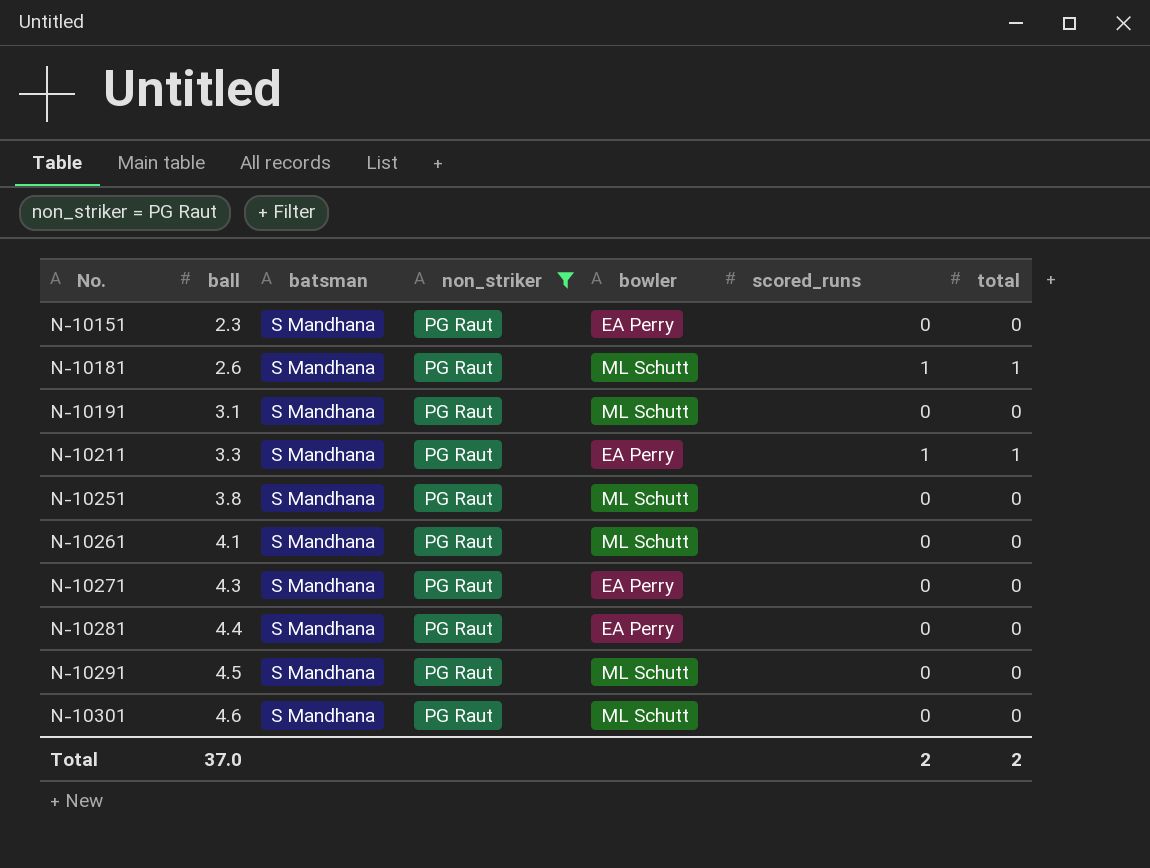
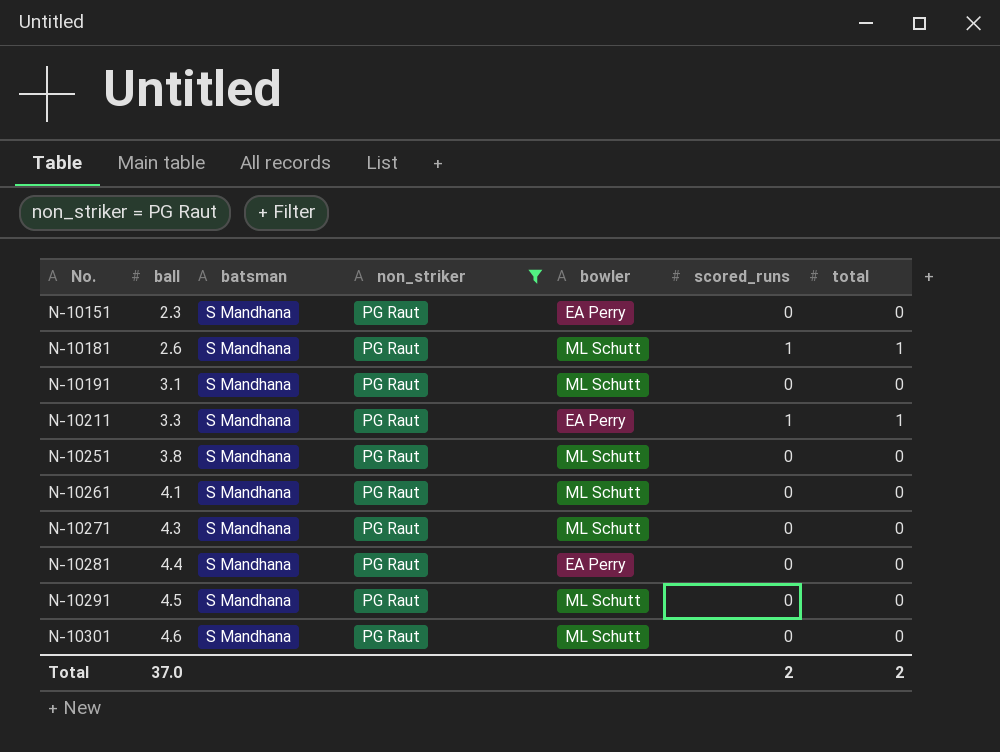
N-10271 | bowler: EA Perry -> ML Schutt

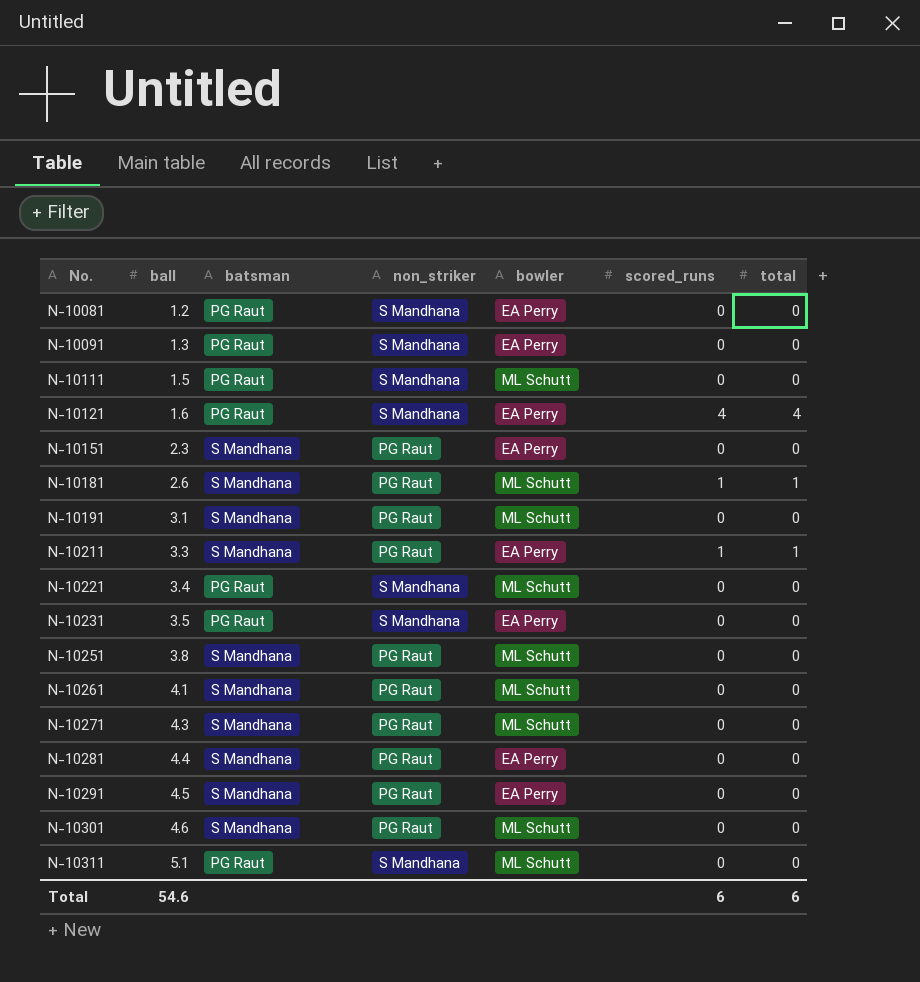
filter: non_striker = PG Raut -> none
N-10291 | bowler: ML Schutt -> EA Perry
Total | ball: 37.0 -> 54.6
Total | scored_runs: 2 -> 6
Total | total: 2 -> 6

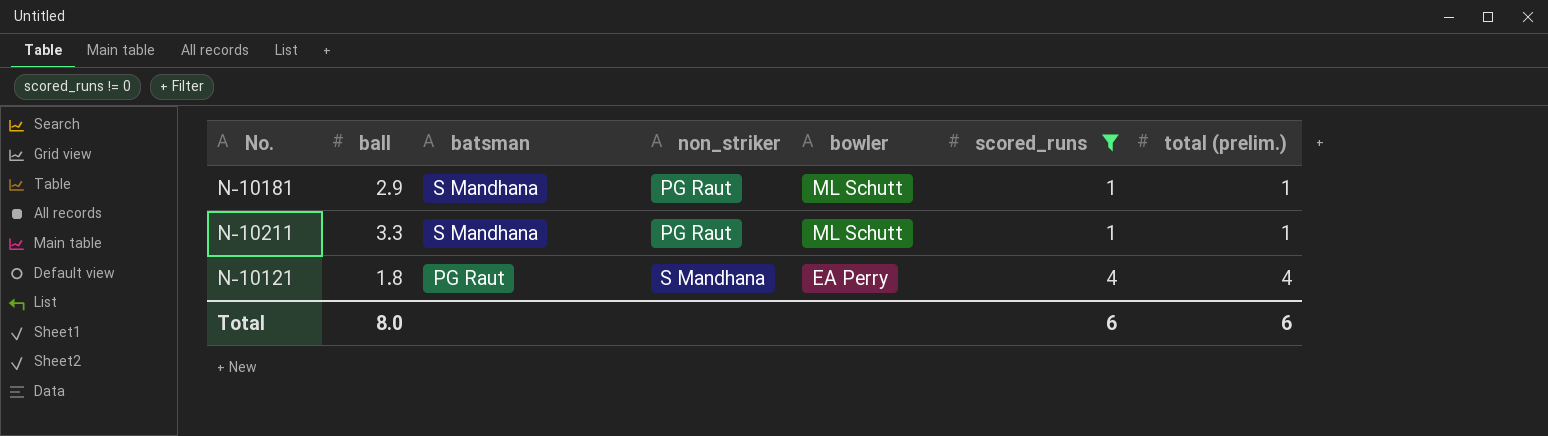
filter: none -> scored_runs != 0
row order: No. ascending -> batsman descending
column name: total -> total (prelim.)
N-10181 | ball: 2.6 -> 2.9
N-10211 | bowler: EA Perry -> ML Schutt
N-10121 | ball: 1.6 -> 1.8
Total | ball: 54.6 -> 8.0

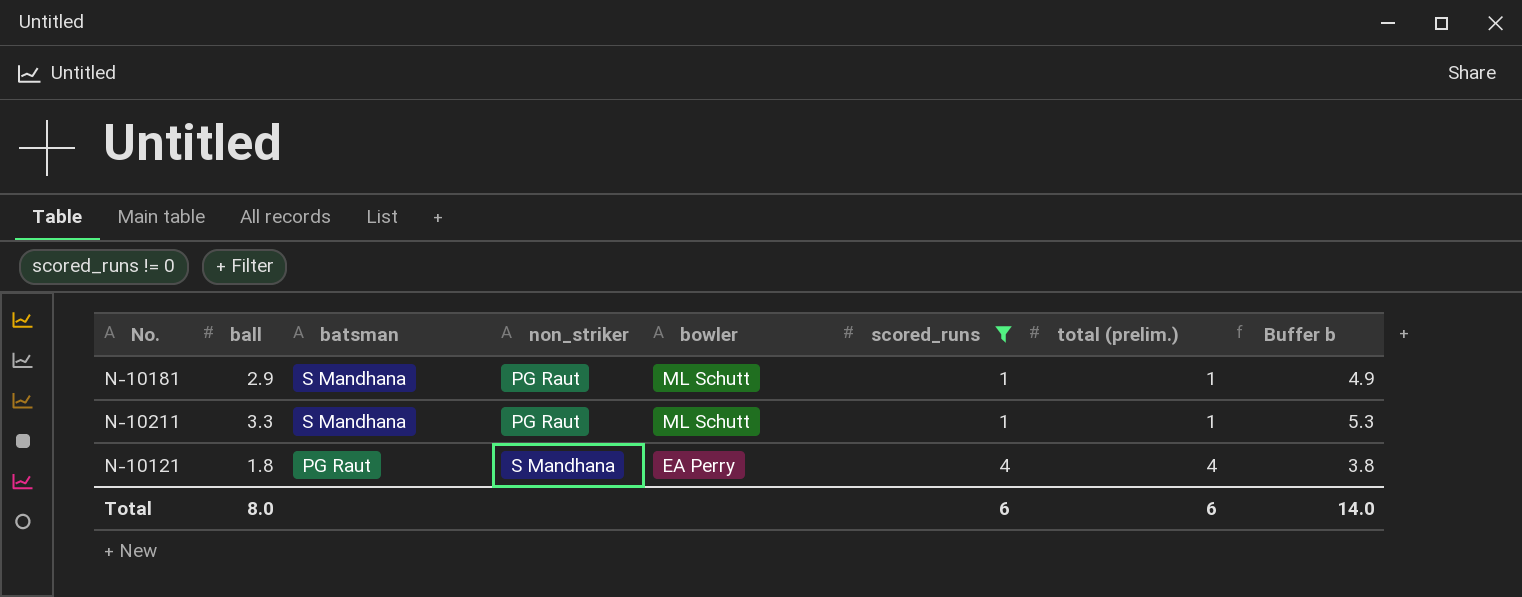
column Buffer b | formula: none -> [ball] + 2

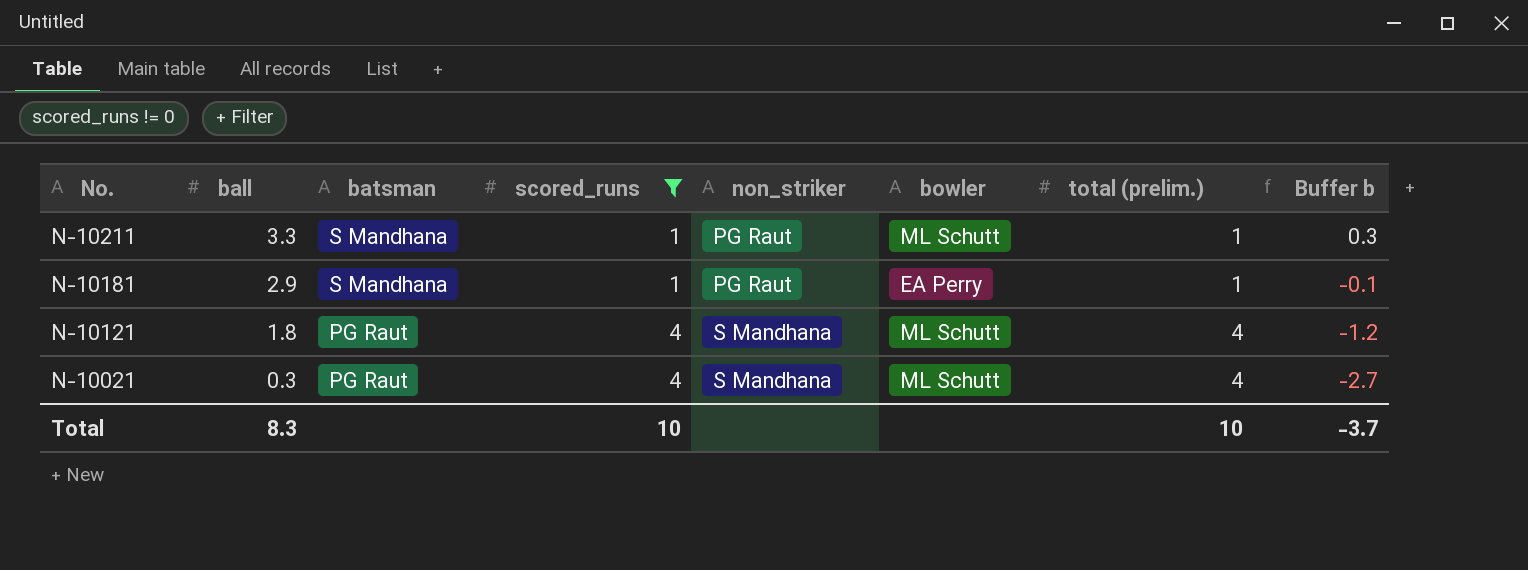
row order: batsman descending -> No. descending
column scored_runs | position: 6 -> 4
column Buffer b | formula: [ball] + 2 -> [ball] - 3
N-10181 | bowler: ML Schutt -> EA Perry
N-10121 | bowler: EA Perry -> ML Schutt
row N-10021: none -> 0.3 | PG Raut | 4 | S Mandhana | ML Schutt | 4 | -2.7
Total | ball: 8.0 -> 8.3
Total | scored_runs: 6 -> 10
Total | total (prelim.): 6 -> 10
Total | Buffer b: 14.0 -> -3.7

